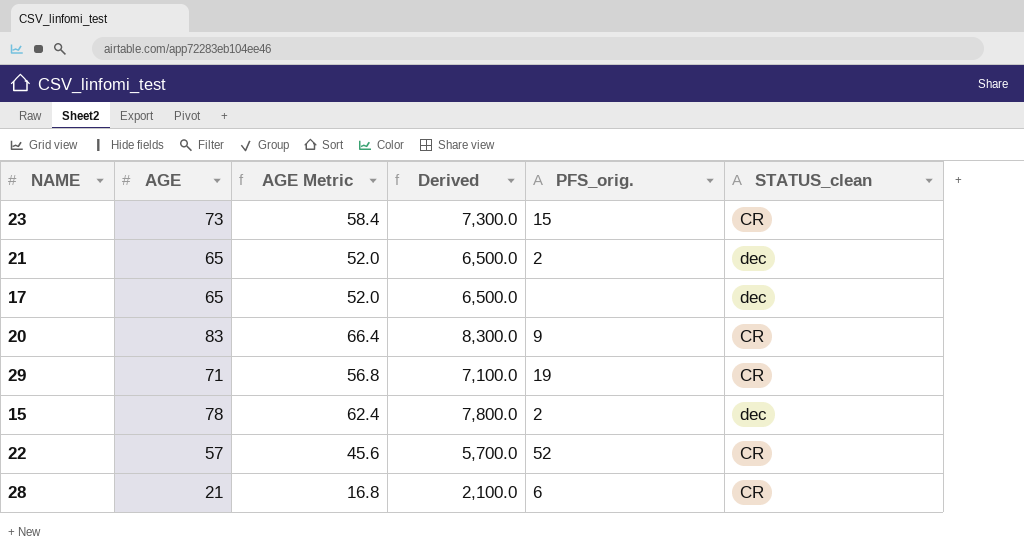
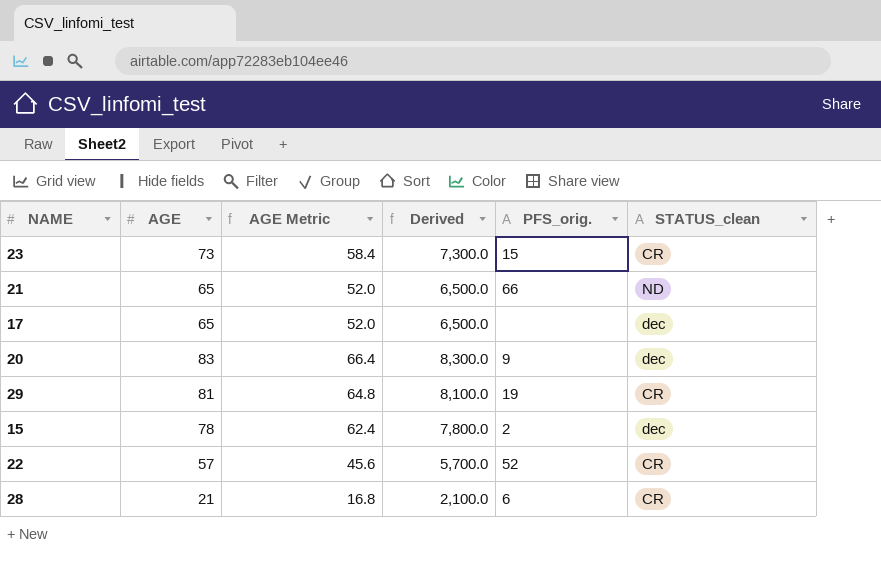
21 | PFS_orig.: 2 -> 66
21 | STATUS_clean: dec -> ND
20 | STATUS_clean: CR -> dec
29 | AGE: 71 -> 81
29 | AGE Metric: 56.8 -> 64.8
29 | Derived: 7,100.0 -> 8,100.0

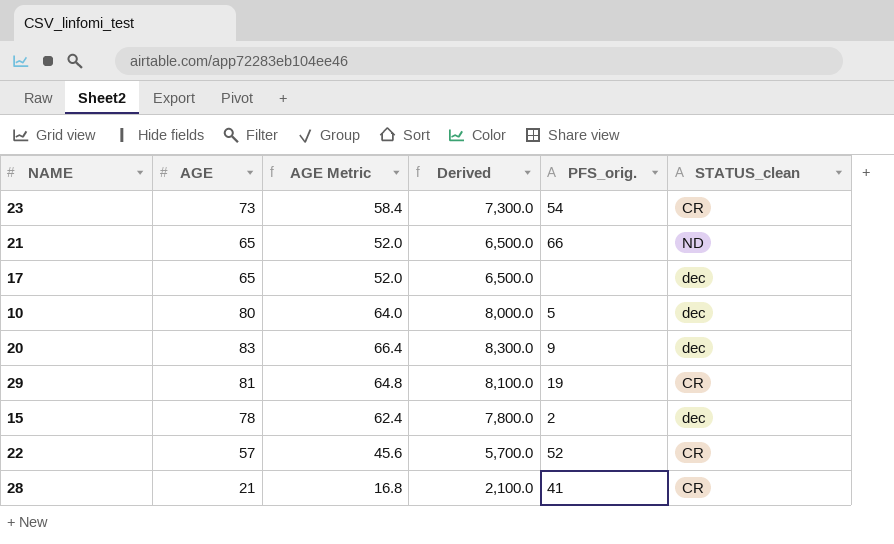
23 | PFS_orig.: 15 -> 54
row 10: none -> 80 | 64.0 | 8,000.0 | 5 | dec
28 | PFS_orig.: 6 -> 41

